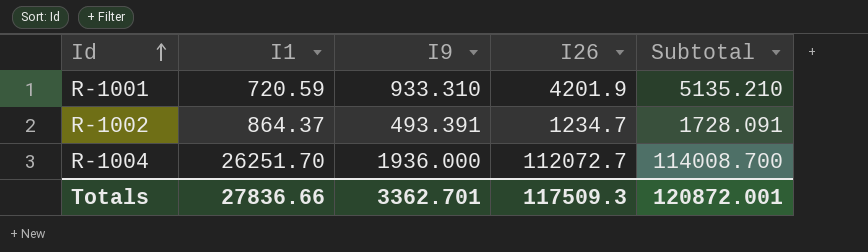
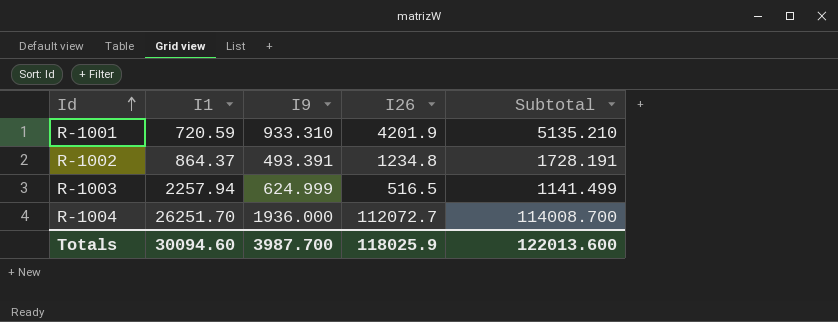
R-1002 | I26: 1234.7 -> 1234.8
R-1002 | Subtotal: 1728.091 -> 1728.191
row R-1003: none -> 2257.94 | 624.999 | 516.5 | 1141.499
Totals | I1: 27836.66 -> 30094.60
Totals | I9: 3362.701 -> 3987.700
Totals | I26: 117509.3 -> 118025.9
Totals | Subtotal: 120872.001 -> 122013.600

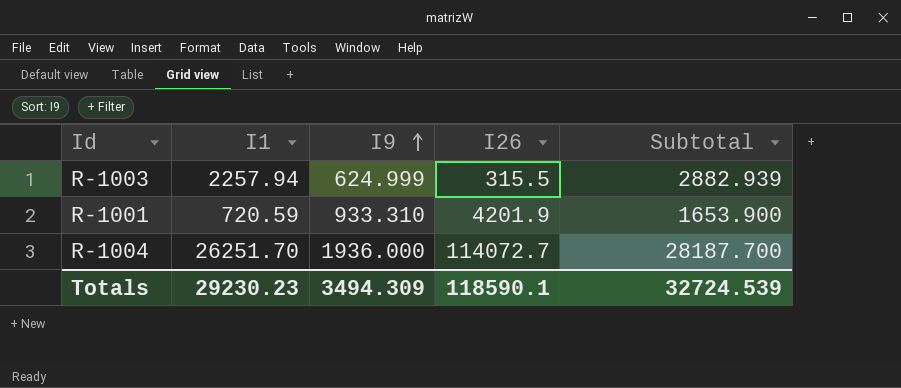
row order: Id ascending -> I9 ascending
column Subtotal | formula: [I9] + [I26] -> [I1] + [I9]
row R-1002: 864.37 | 493.391 | 1234.8 | 1728.191 -> none
R-1003 | I26: 516.5 -> 315.5
R-1004 | I26: 112072.7 -> 114072.7
Totals | I1: 30094.60 -> 29230.23
Totals | I9: 3987.700 -> 3494.309
Totals | I26: 118025.9 -> 118590.1
Totals | Subtotal: 122013.600 -> 32724.539

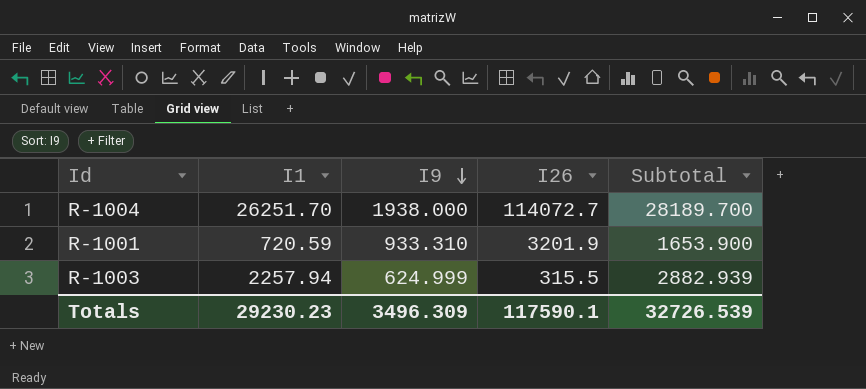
row order: I9 ascending -> I9 descending
R-1004 | I9: 1936.000 -> 1938.000
R-1004 | Subtotal: 28187.700 -> 28189.700
R-1001 | I26: 4201.9 -> 3201.9
Totals | I9: 3494.309 -> 3496.309
Totals | I26: 118590.1 -> 117590.1
Totals | Subtotal: 32724.539 -> 32726.539

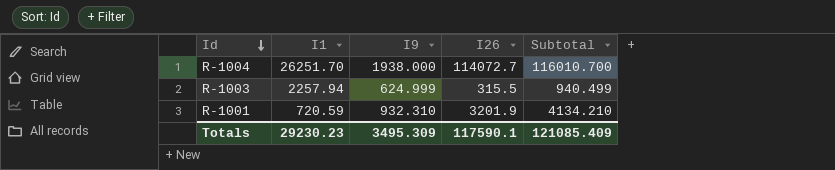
row order: I9 descending -> Id descending
column Subtotal | formula: [I1] + [I9] -> [I9] + [I26]
R-1001 | I9: 933.310 -> 932.310
Totals | I9: 3496.309 -> 3495.309
Totals | Subtotal: 32726.539 -> 121085.409

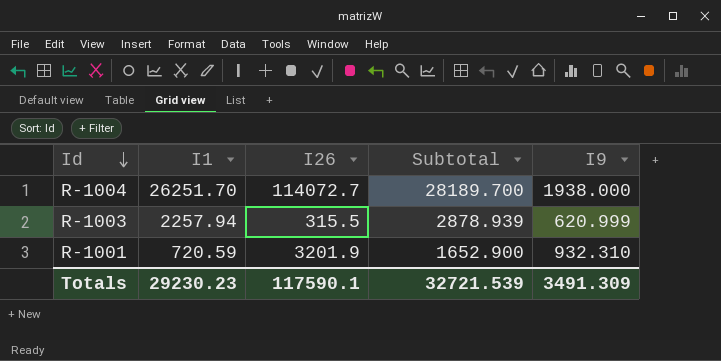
column Subtotal | formula: [I9] + [I26] -> [I1] + [I9]
column I9 | position: 3 -> 5
R-1003 | I9: 624.999 -> 620.999
Totals | Subtotal: 121085.409 -> 32721.539
Totals | I9: 3495.309 -> 3491.309

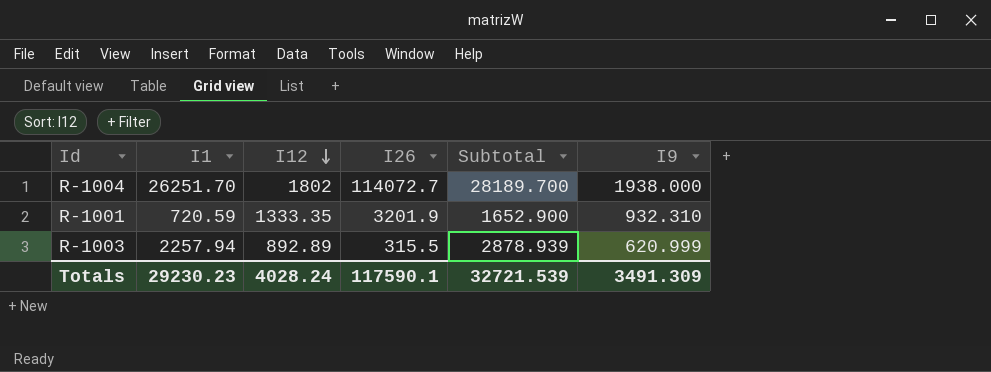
row order: Id descending -> I12 descending
column I12 | position: none -> 3

